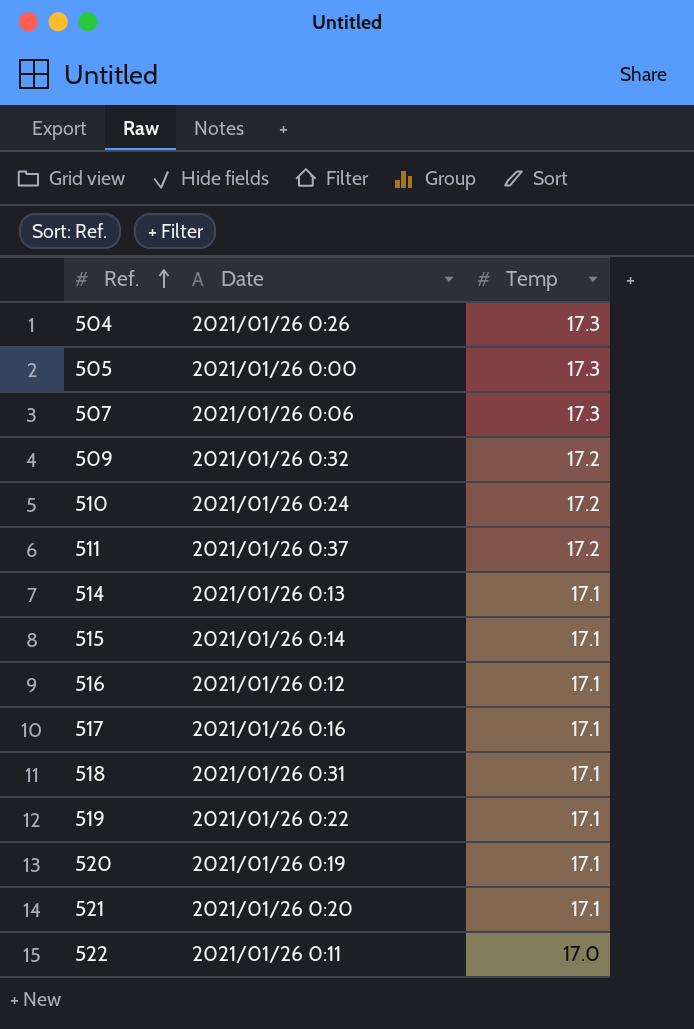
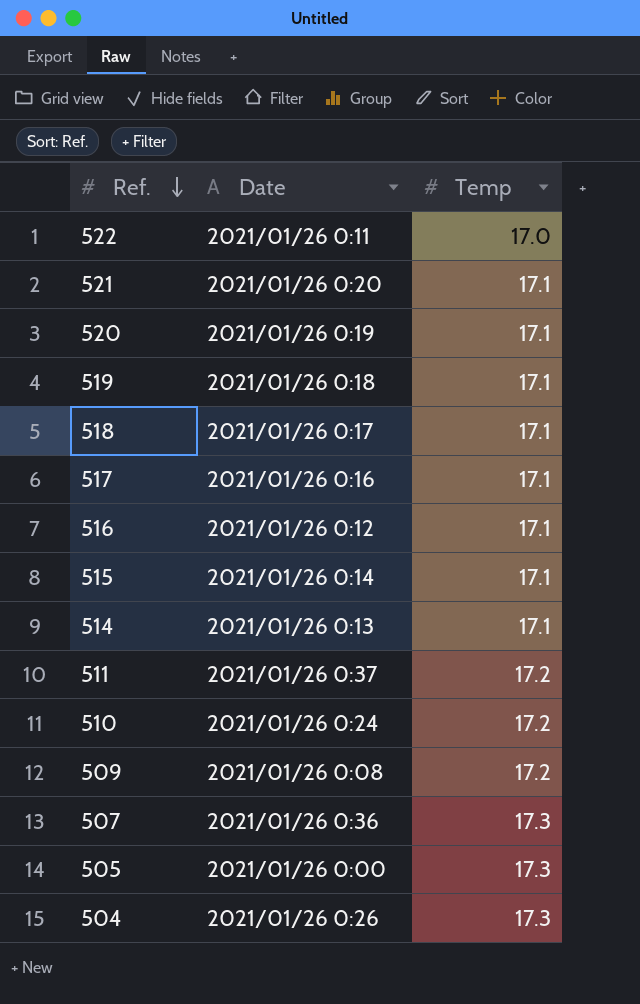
row order: Ref. ascending -> Ref. descending
519 | Date: 2021/01/26 0:22 -> 2021/01/26 0:18
518 | Date: 2021/01/26 0:31 -> 2021/01/26 0:17
509 | Date: 2021/01/26 0:32 -> 2021/01/26 0:08
507 | Date: 2021/01/26 0:06 -> 2021/01/26 0:36

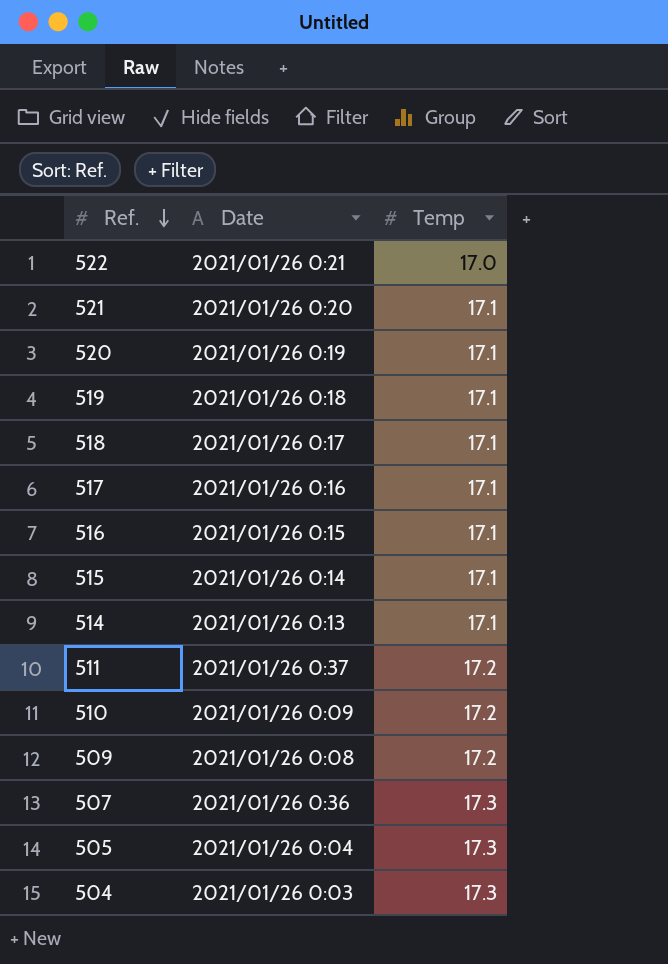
522 | Date: 2021/01/26 0:11 -> 2021/01/26 0:21
516 | Date: 2021/01/26 0:12 -> 2021/01/26 0:15
510 | Date: 2021/01/26 0:24 -> 2021/01/26 0:09
505 | Date: 2021/01/26 0:00 -> 2021/01/26 0:04
504 | Date: 2021/01/26 0:26 -> 2021/01/26 0:03

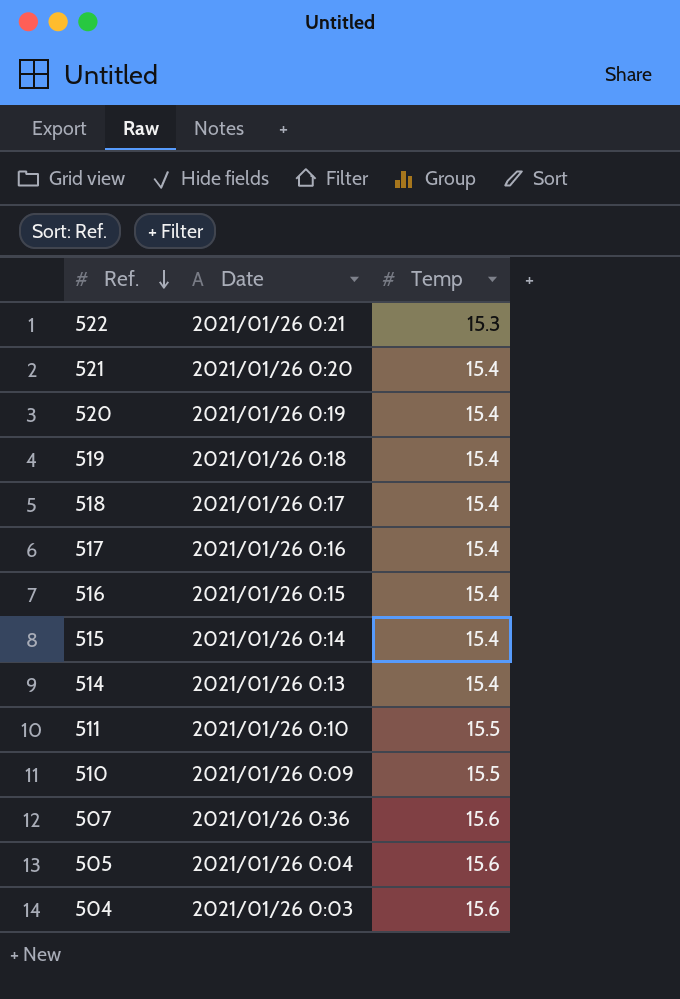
row 509: 2021/01/26 0:08 | 17.2 -> none
522 | Temp: 17.0 -> 15.3
521 | Temp: 17.1 -> 15.4
520 | Temp: 17.1 -> 15.4
519 | Temp: 17.1 -> 15.4
518 | Temp: 17.1 -> 15.4
517 | Temp: 17.1 -> 15.4
516 | Temp: 17.1 -> 15.4
515 | Temp: 17.1 -> 15.4
514 | Temp: 17.1 -> 15.4
511 | Date: 2021/01/26 0:37 -> 2021/01/26 0:10
511 | Temp: 17.2 -> 15.5
510 | Temp: 17.2 -> 15.5
507 | Temp: 17.3 -> 15.6
505 | Temp: 17.3 -> 15.6
504 | Temp: 17.3 -> 15.6

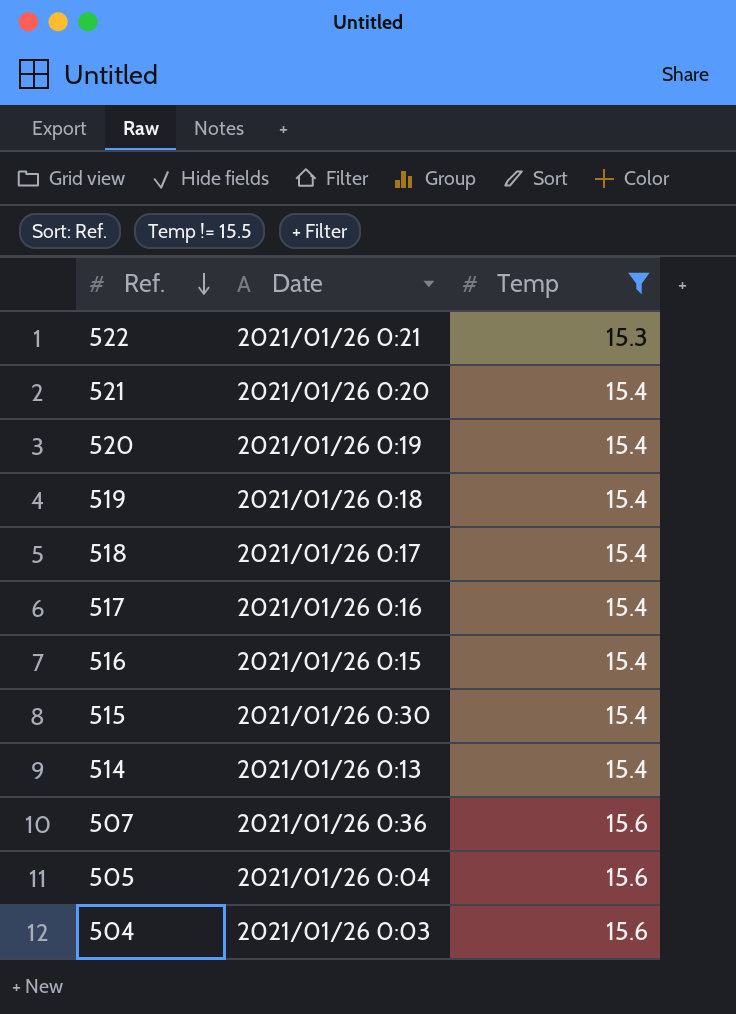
filter: none -> Temp != 15.5
515 | Date: 2021/01/26 0:14 -> 2021/01/26 0:30

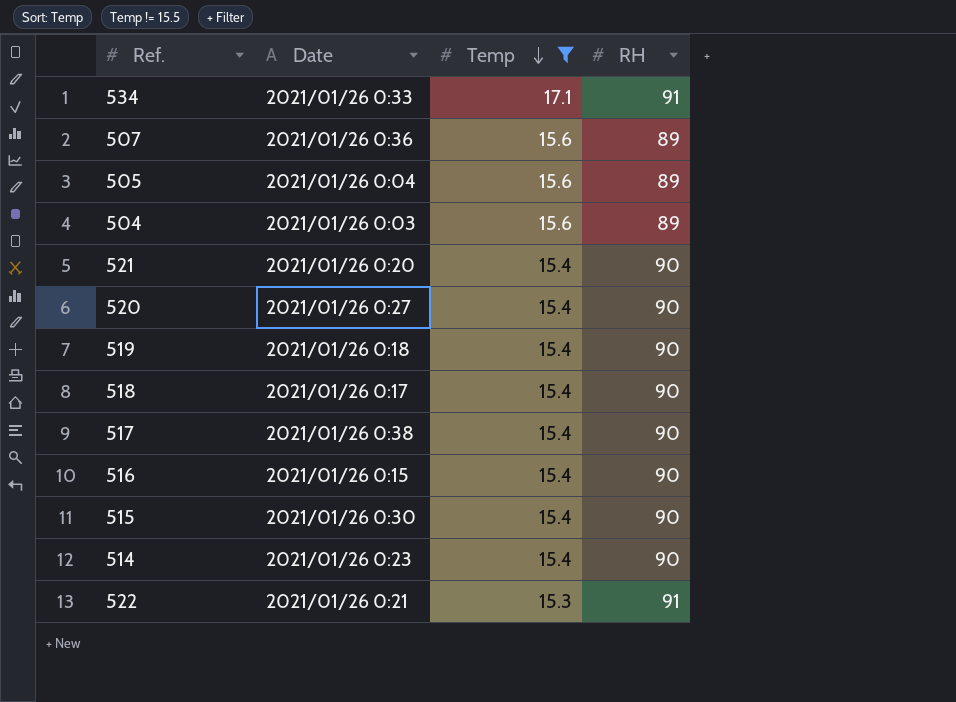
row order: Ref. descending -> Temp descending
column RH | position: none -> 4
row 534: none -> 2021/01/26 0:33 | 17.1 | 91
520 | Date: 2021/01/26 0:19 -> 2021/01/26 0:27
517 | Date: 2021/01/26 0:16 -> 2021/01/26 0:38
514 | Date: 2021/01/26 0:13 -> 2021/01/26 0:23

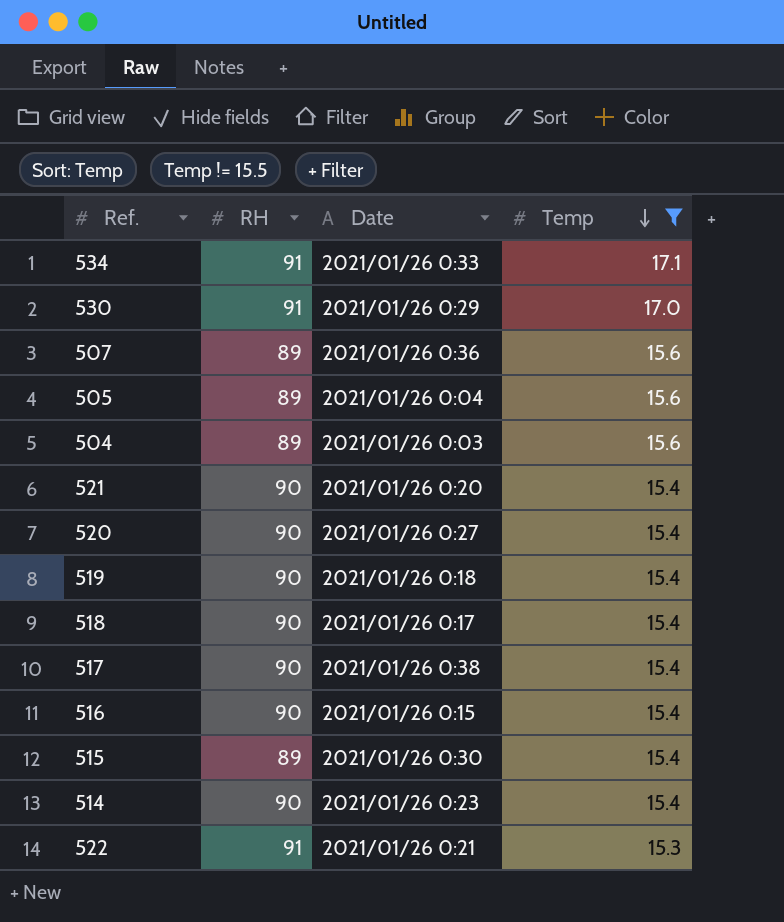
column RH | position: 4 -> 2
row 530: none -> 91 | 2021/01/26 0:29 | 17.0
515 | RH: 90 -> 89

